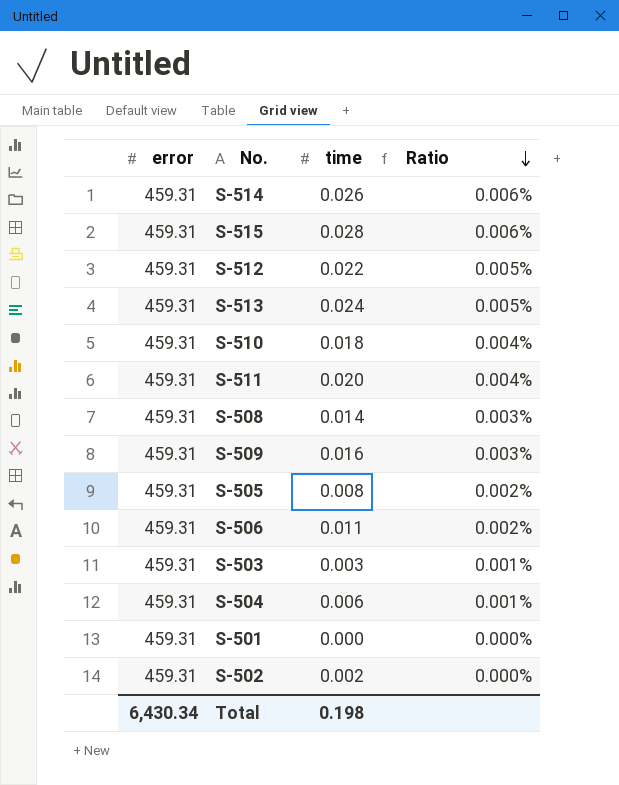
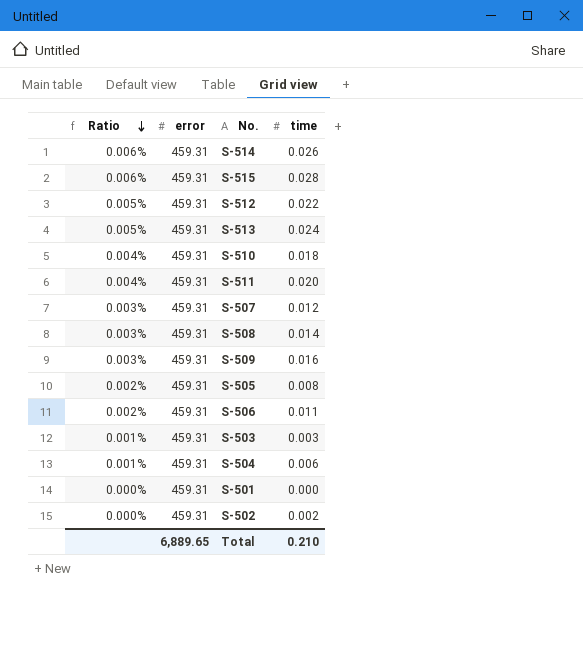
column Ratio | position: 4 -> 1
row S-507: none -> 0.003% | 459.31 | 0.012
Total | error: 6,430.34 -> 6,889.65
Total | time: 0.198 -> 0.210

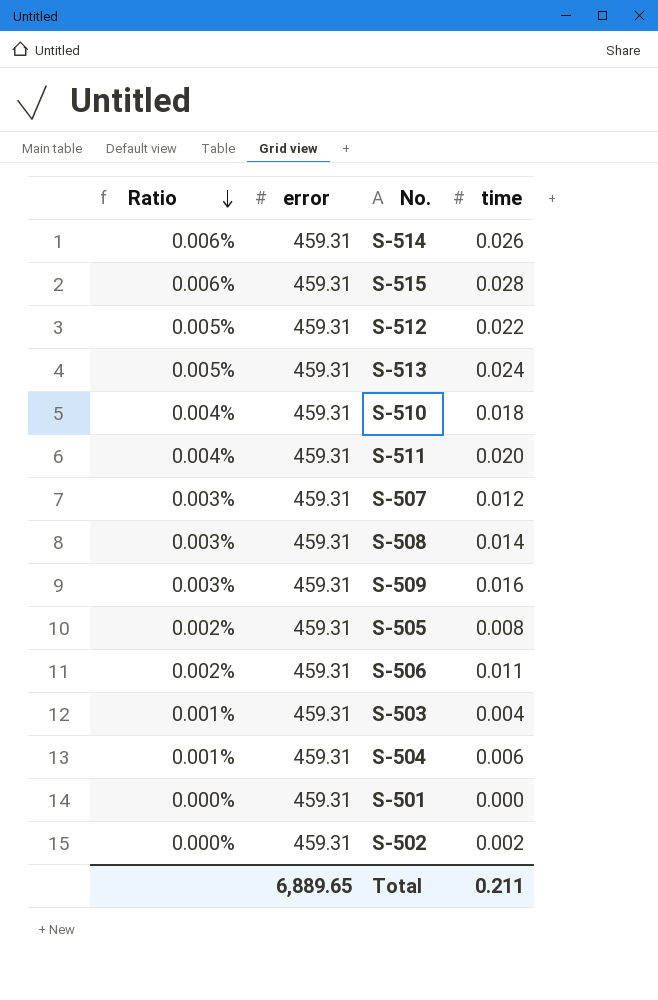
S-503 | time: 0.003 -> 0.004
Total | time: 0.210 -> 0.211

